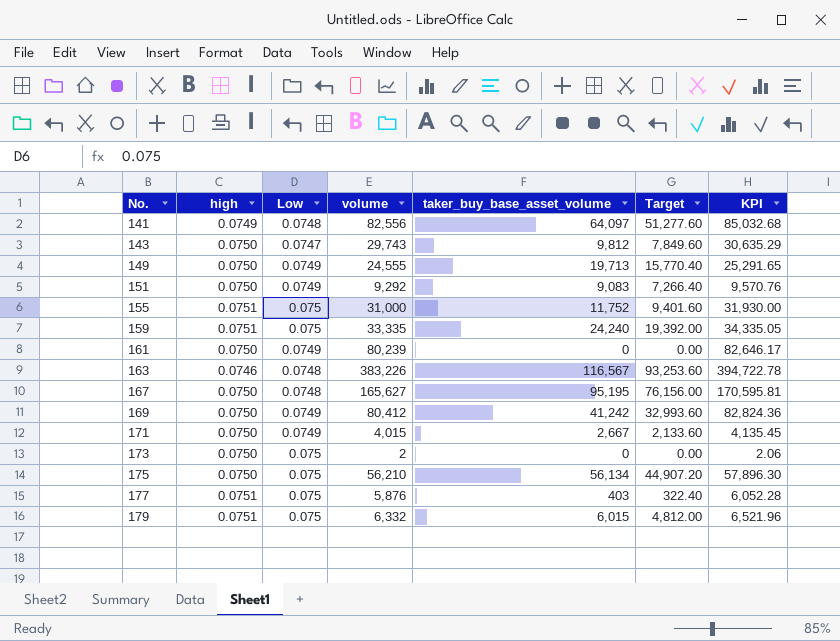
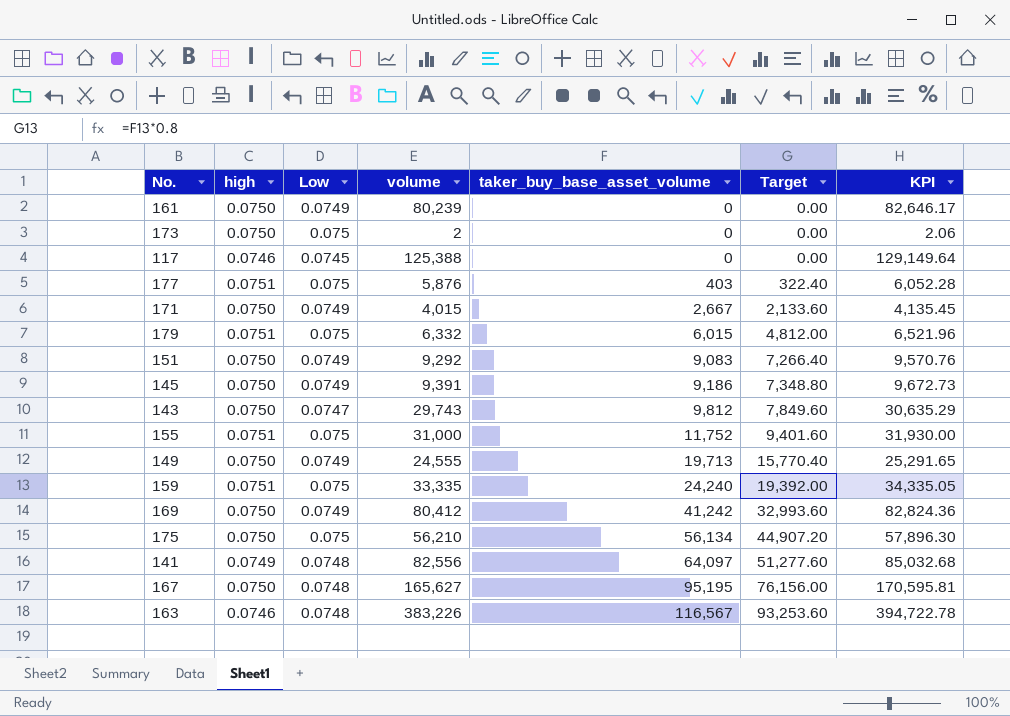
row order: No. ascending -> taker_buy_base_asset_volume ascending
row 117: none -> 0.0746 | 0.0745 | 125,388 | 0 | 0.00 | 129,149.64
row 145: none -> 0.0750 | 0.0749 | 9,391 | 9,186 | 7,348.80 | 9,672.73

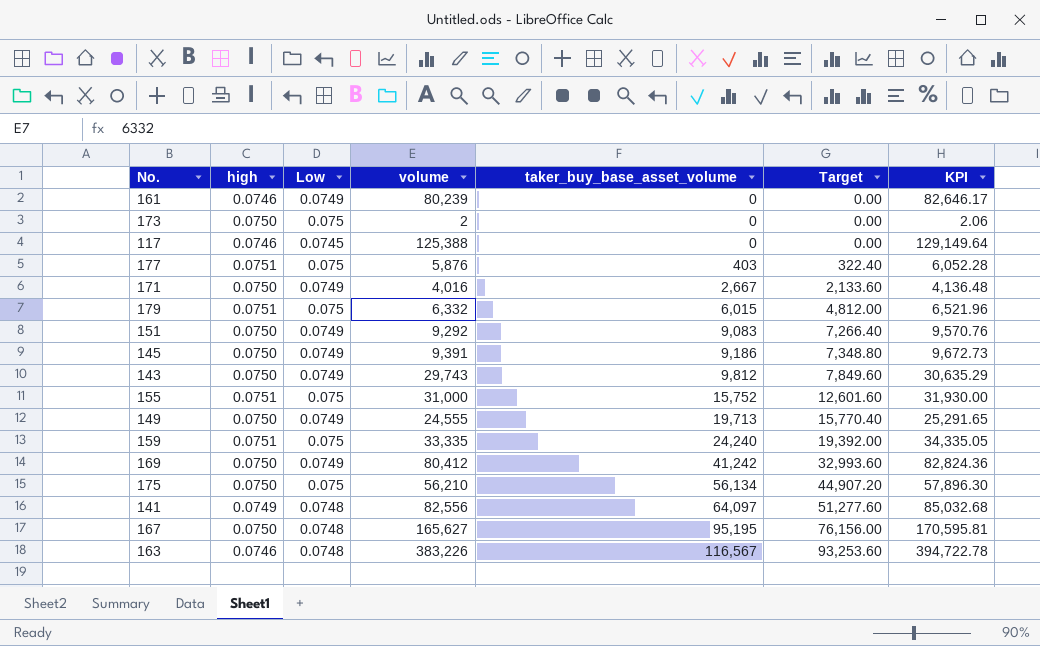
161 | high: 0.0750 -> 0.0746
171 | volume: 4,015 -> 4,016
171 | KPI: 4,135.45 -> 4,136.48
143 | Low: 0.0747 -> 0.0749
155 | taker_buy_base_asset_volume: 11,752 -> 15,752
155 | Target: 9,401.60 -> 12,601.60

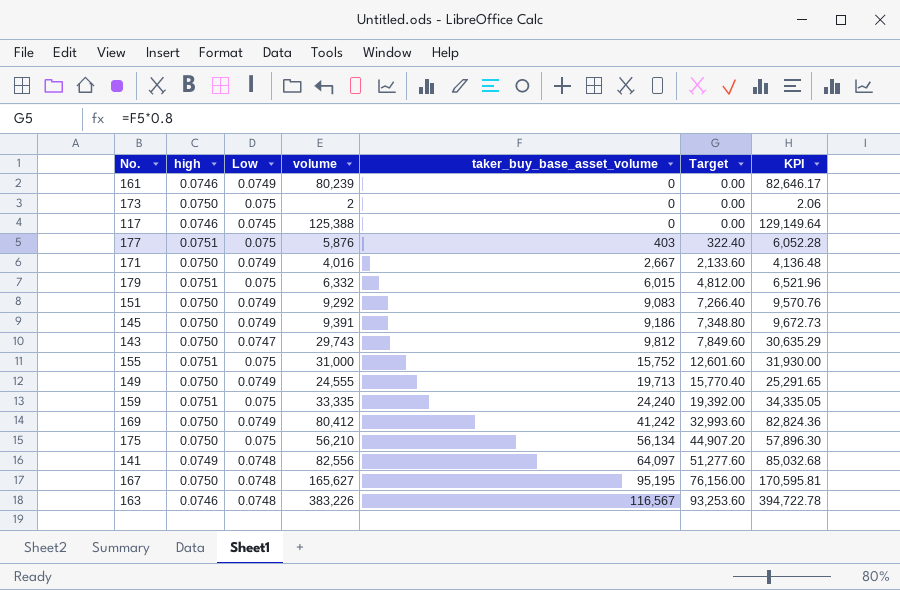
143 | Low: 0.0749 -> 0.0747

